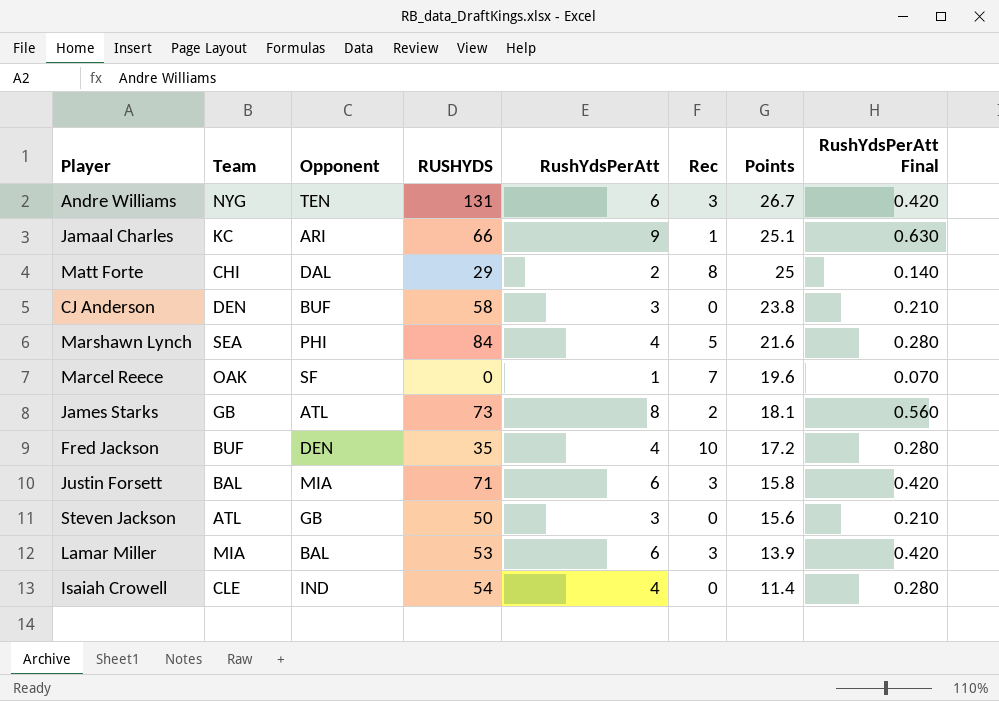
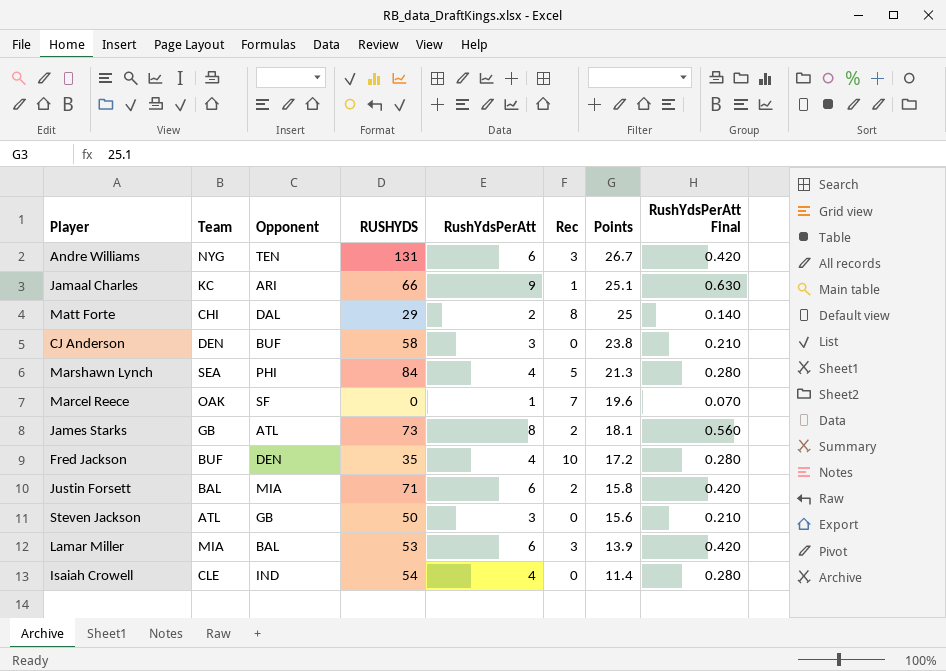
Marshawn Lynch | Points: 21.6 -> 21.3
Justin Forsett | Rec: 3 -> 2

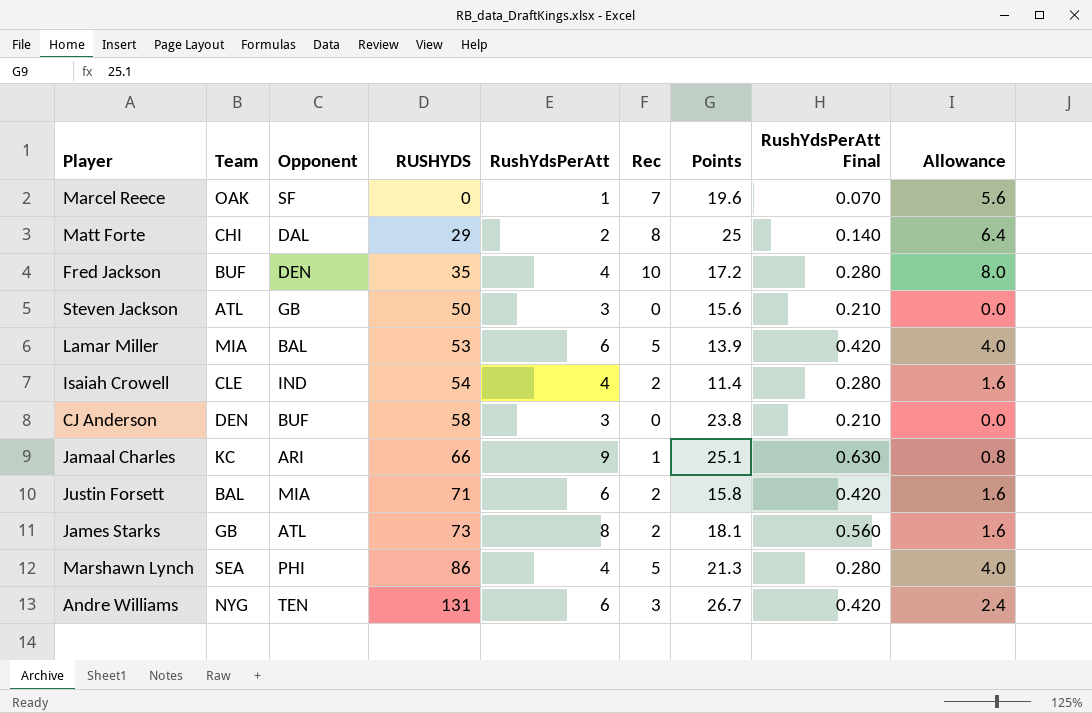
row order: Points descending -> RUSHYDS ascending
column Allowance | formula: none -> [Rec] * 0.8
Lamar Miller | Rec: 3 -> 5
Isaiah Crowell | Rec: 0 -> 2
Marshawn Lynch | RUSHYDS: 84 -> 86

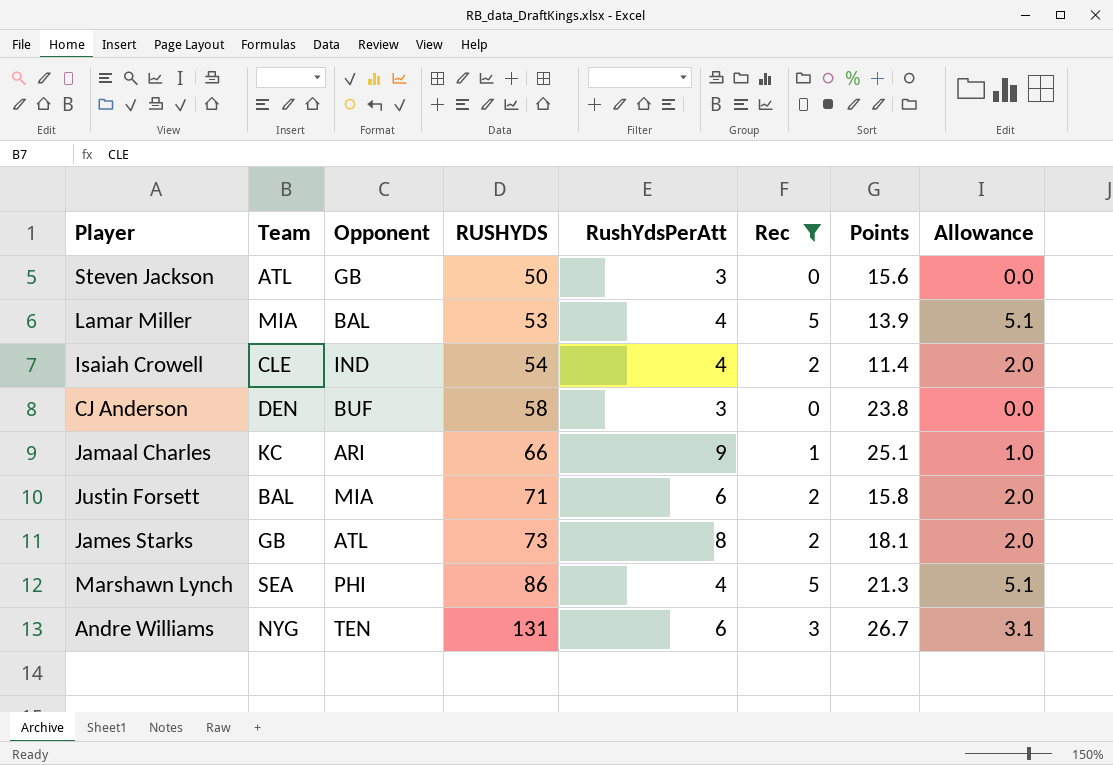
filter: none -> Rec <= 5
column RushYdsPerAtt Final | formula: [RushYdsPerAtt] * 0.07 -> none
column Allowance | formula: [Rec] * 0.8 -> [Rec] * 1.02
Lamar Miller | RushYdsPerAtt: 6 -> 4

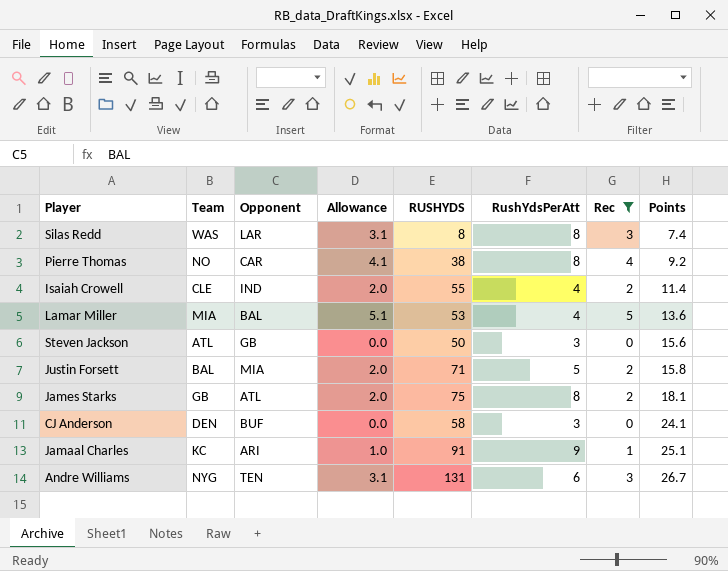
row order: RUSHYDS ascending -> Points ascending
column Allowance | position: 8 -> 4
row Marshawn Lynch: SEA | PHI | 86 | 4 | 5 | 21.3 | 5.1 -> none
row Silas Redd: none -> WAS | LAR | 3.1 | 8 | 8 | 3 | 7.4
row Pierre Thomas: none -> NO | CAR | 4.1 | 38 | 8 | 4 | 9.2
Isaiah Crowell | RUSHYDS: 54 -> 55
Lamar Miller | Points: 13.9 -> 13.6
Justin Forsett | RushYdsPerAtt: 6 -> 5
James Starks | RUSHYDS: 73 -> 75
CJ Anderson | Points: 23.8 -> 24.1
Jamaal Charles | RUSHYDS: 66 -> 91

